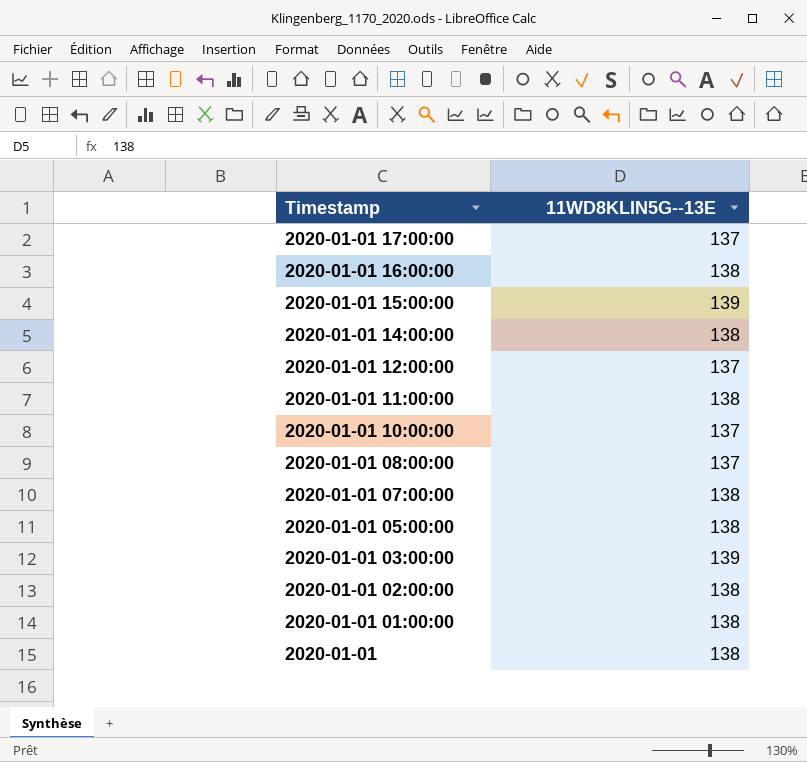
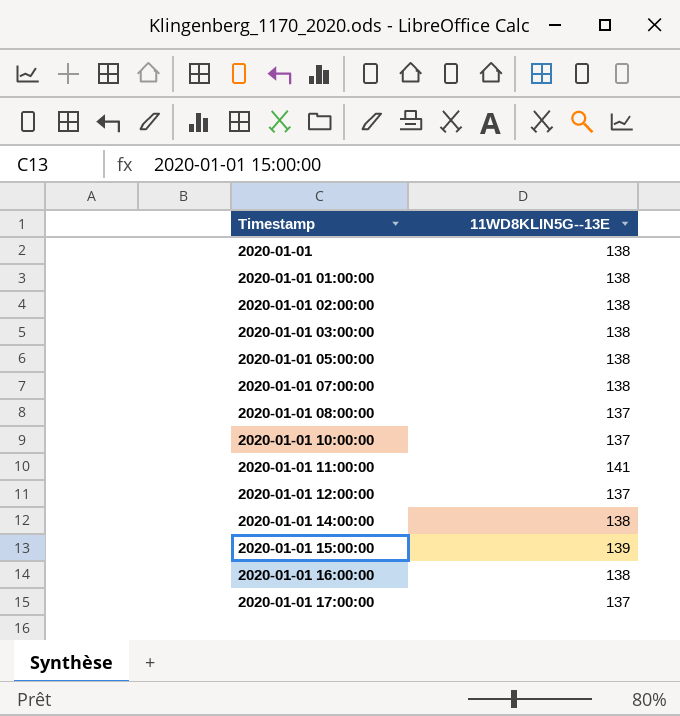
row order: Timestamp descending -> Timestamp ascending
2020-01-01 03:00:00 | 11WD8KLIN5G--13E: 139 -> 138
2020-01-01 11:00:00 | 11WD8KLIN5G--13E: 138 -> 141

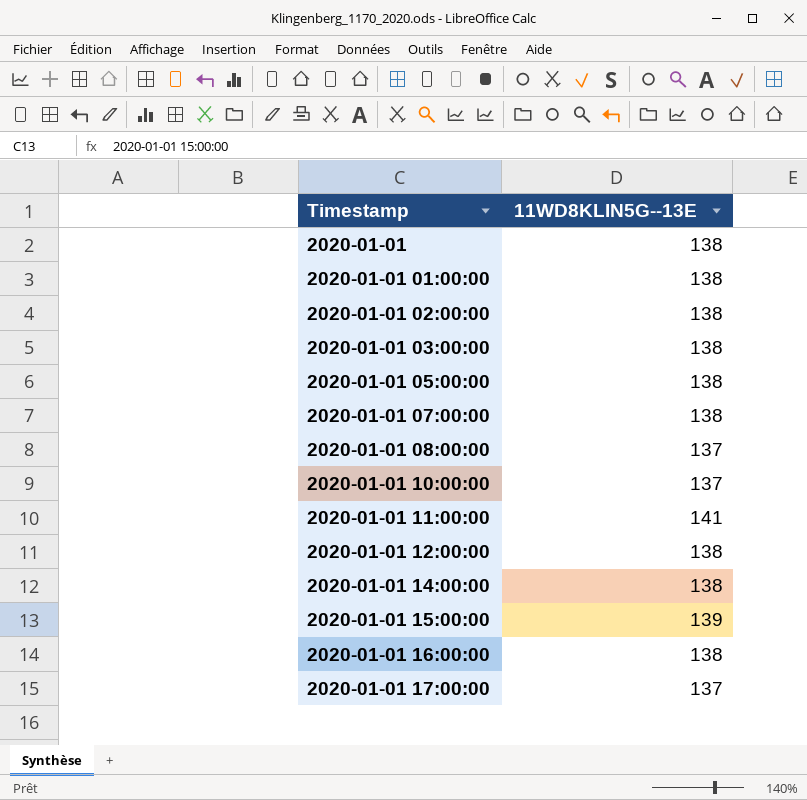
2020-01-01 12:00:00 | 11WD8KLIN5G--13E: 137 -> 138

